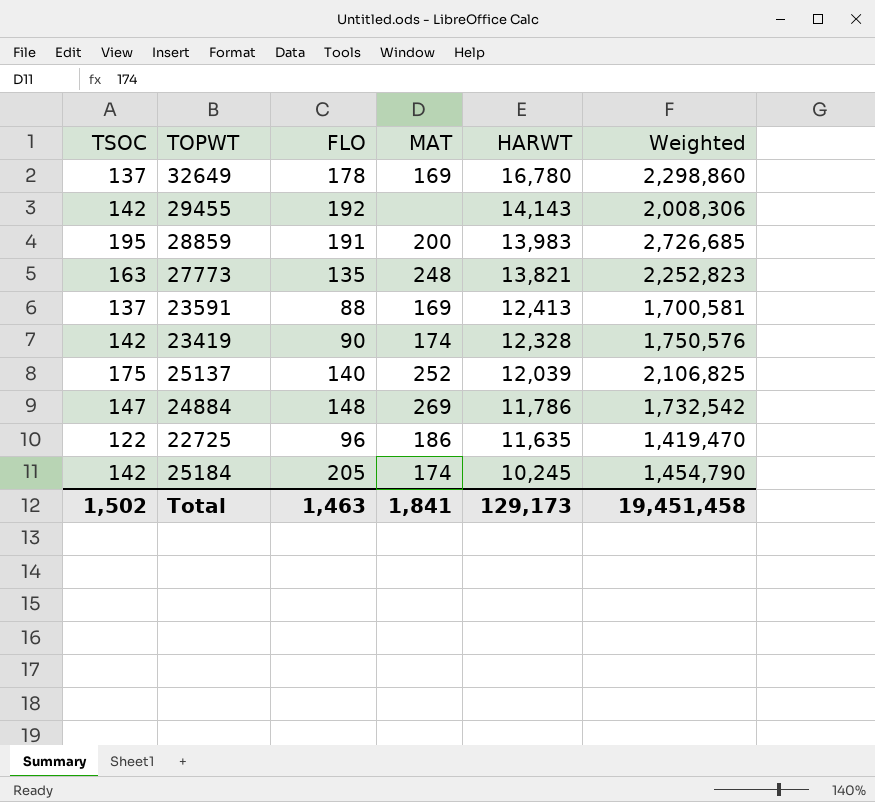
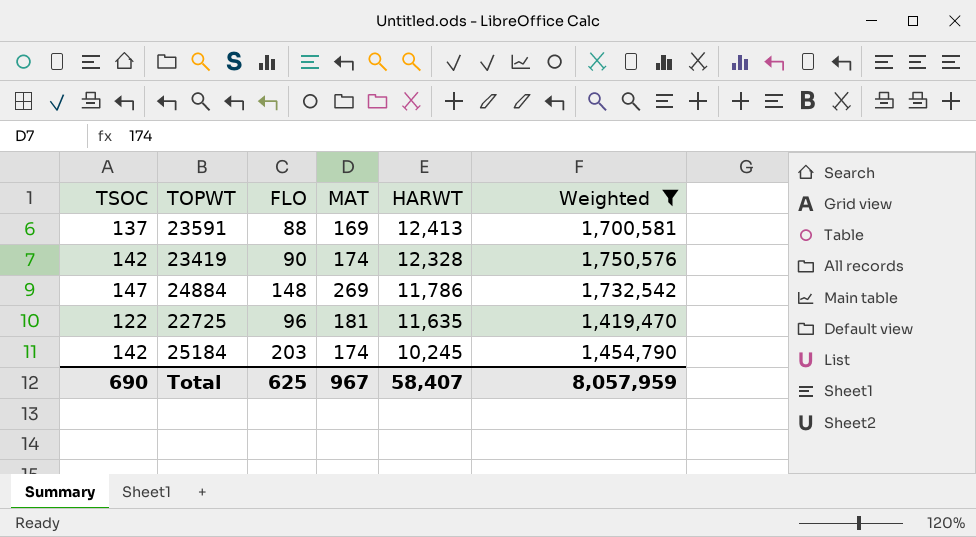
filter: none -> Weighted <= 1,750,576
22725 | MAT: 186 -> 181
25184 | FLO: 205 -> 203
Total | TSOC: 1,502 -> 690
Total | FLO: 1,463 -> 625
Total | MAT: 1,841 -> 967
Total | HARWT: 129,173 -> 58,407
Total | Weighted: 19,451,458 -> 8,057,959

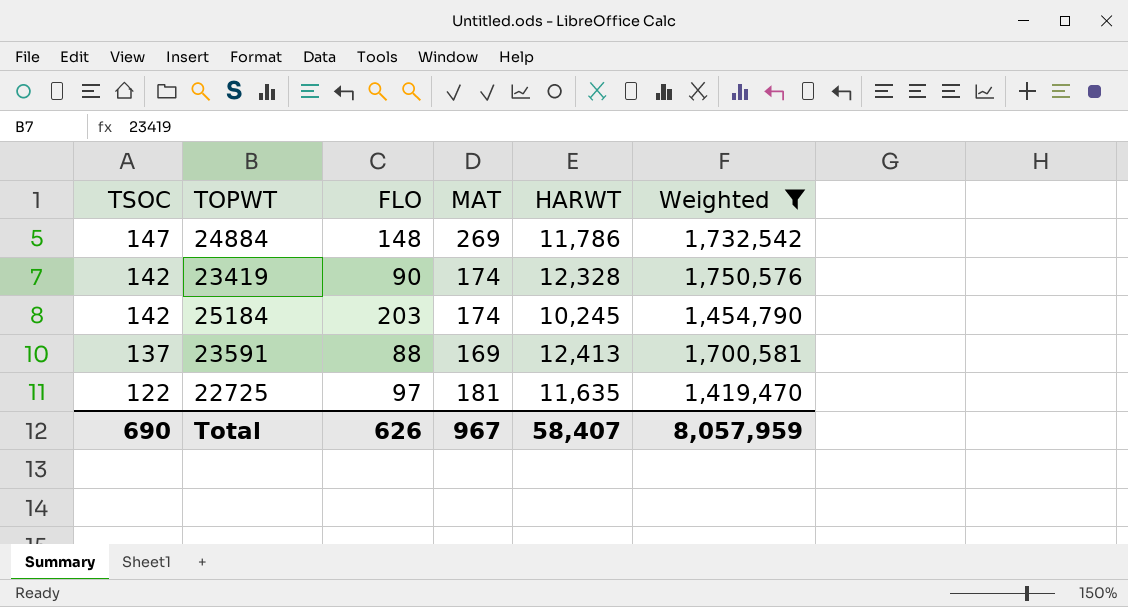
row order: HARWT descending -> TSOC descending
22725 | FLO: 96 -> 97
Total | FLO: 625 -> 626

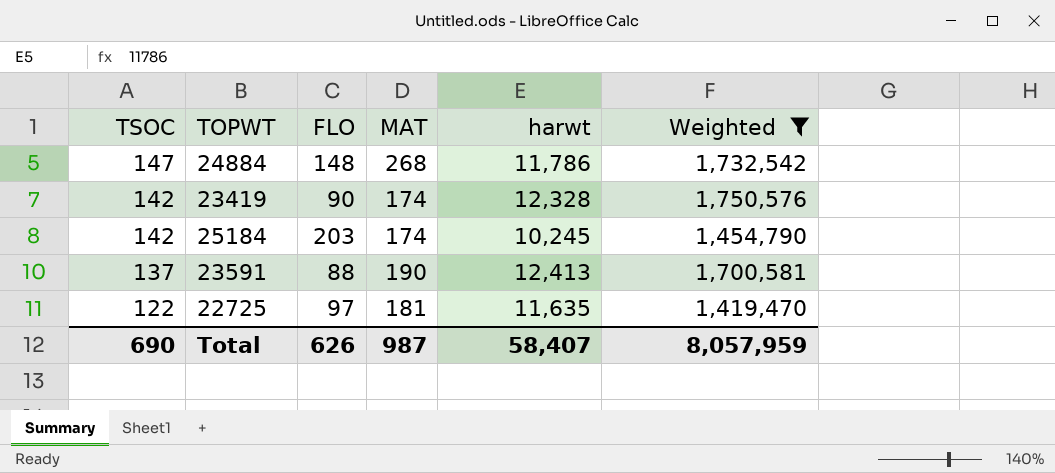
column name: HARWT -> harwt
24884 | MAT: 269 -> 268
23591 | MAT: 169 -> 190
Total | MAT: 967 -> 987

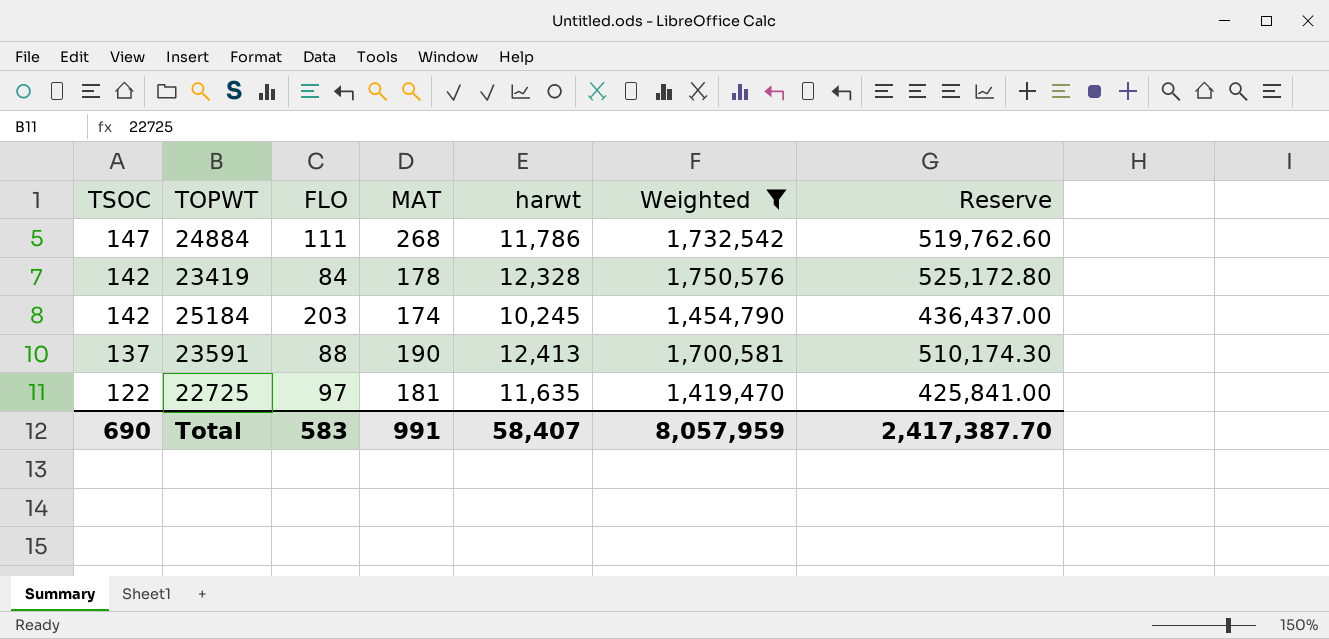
column Reserve | formula: none -> [Weighted] * 0.3
24884 | FLO: 148 -> 111
23419 | FLO: 90 -> 84
23419 | MAT: 174 -> 178
Total | FLO: 626 -> 583
Total | MAT: 987 -> 991

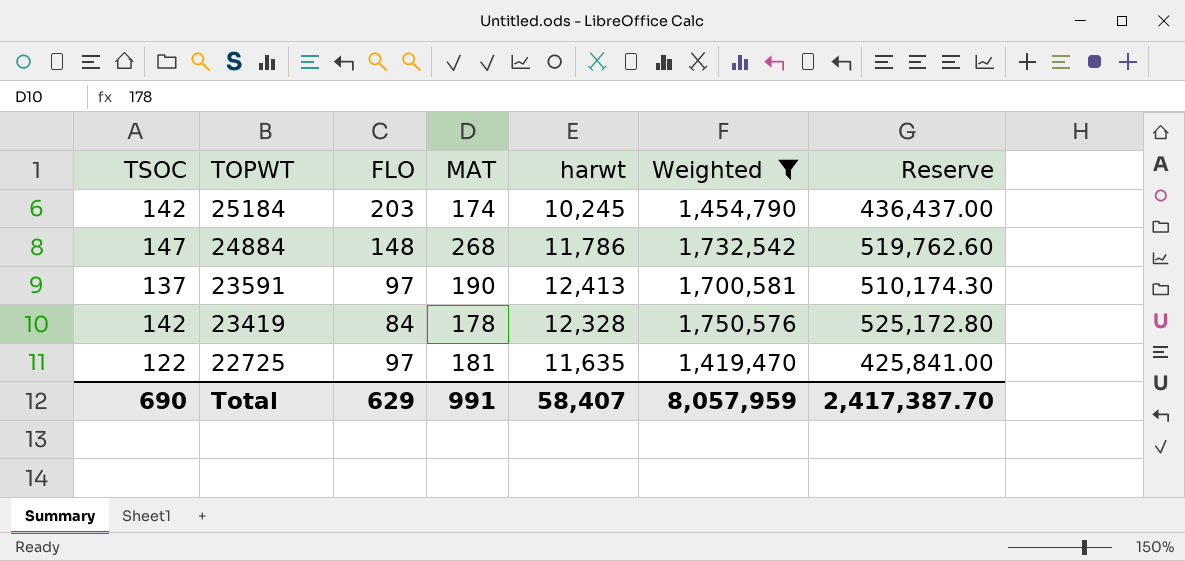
row order: TSOC descending -> TOPWT descending
24884 | FLO: 111 -> 148
23591 | FLO: 88 -> 97
Total | FLO: 583 -> 629

